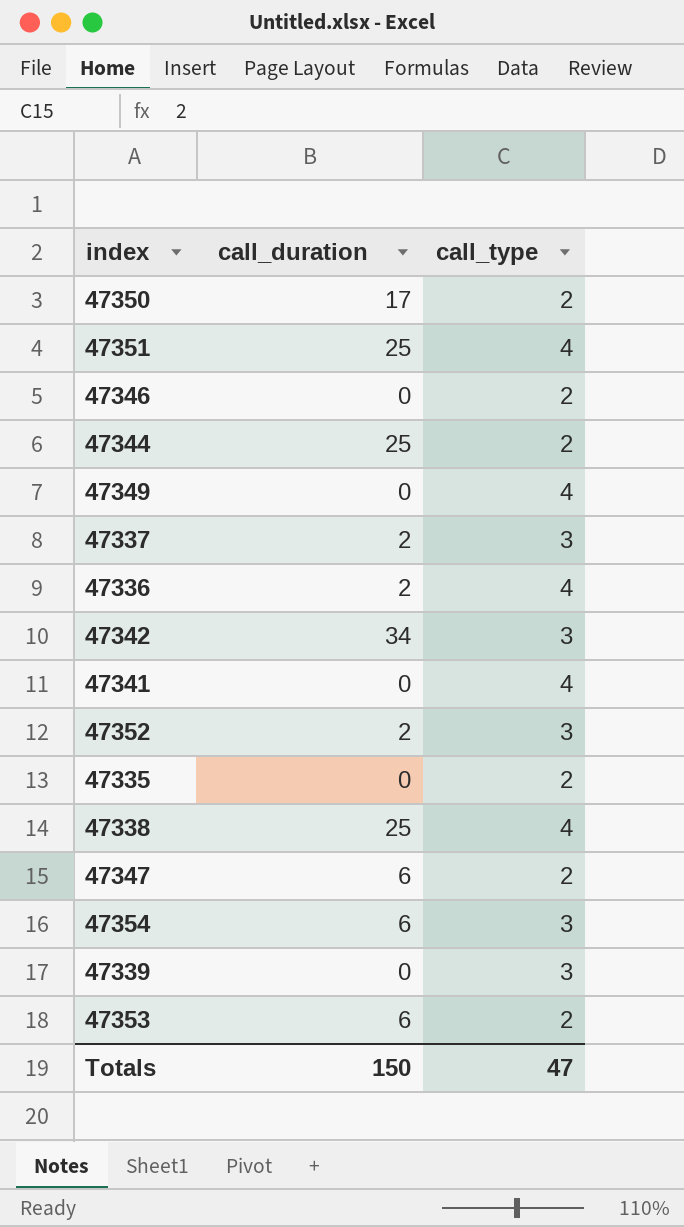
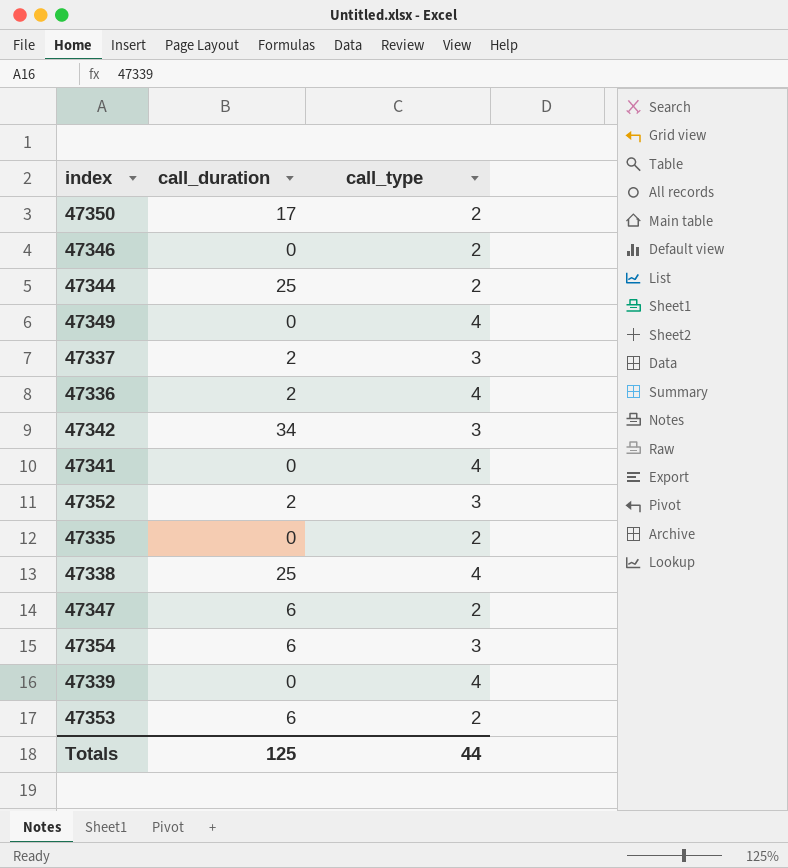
row 47351: 25 | 4 -> none
47339 | call_type: 3 -> 4
Totals | call_duration: 150 -> 125
Totals | call_type: 47 -> 44

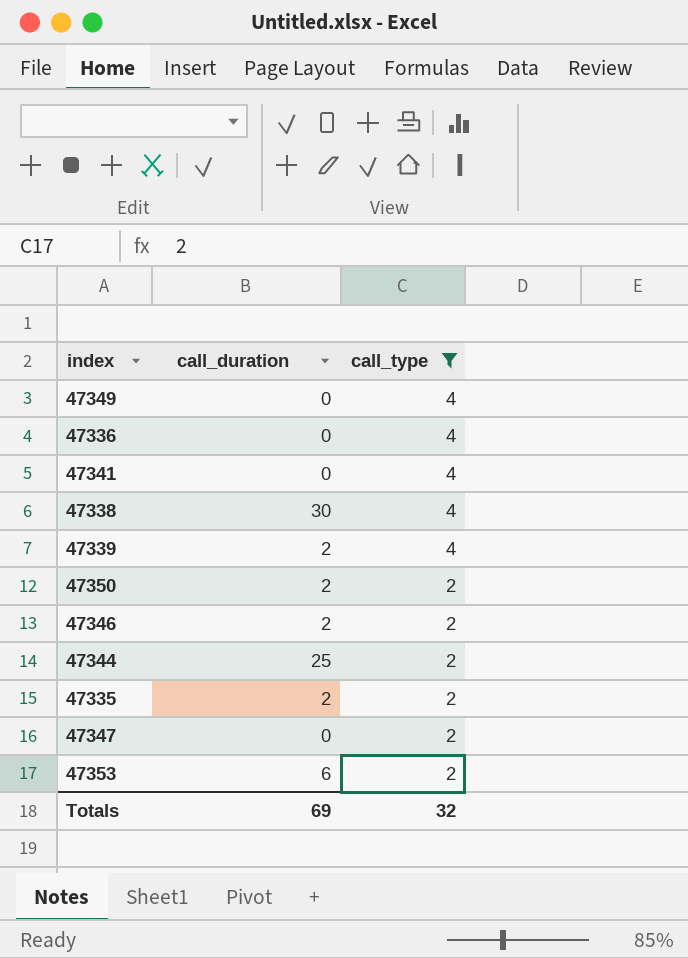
filter: none -> call_type != 3
row order: none -> call_type descending
47336 | call_duration: 2 -> 0
47338 | call_duration: 25 -> 30
47339 | call_duration: 0 -> 2
47350 | call_duration: 17 -> 2
47346 | call_duration: 0 -> 2
47335 | call_duration: 0 -> 2
47347 | call_duration: 6 -> 0
Totals | call_duration: 125 -> 69
Totals | call_type: 44 -> 32

